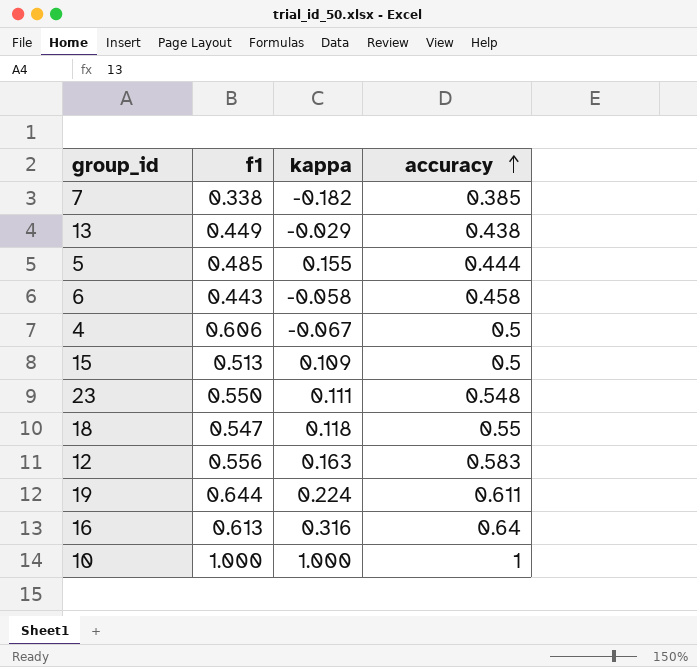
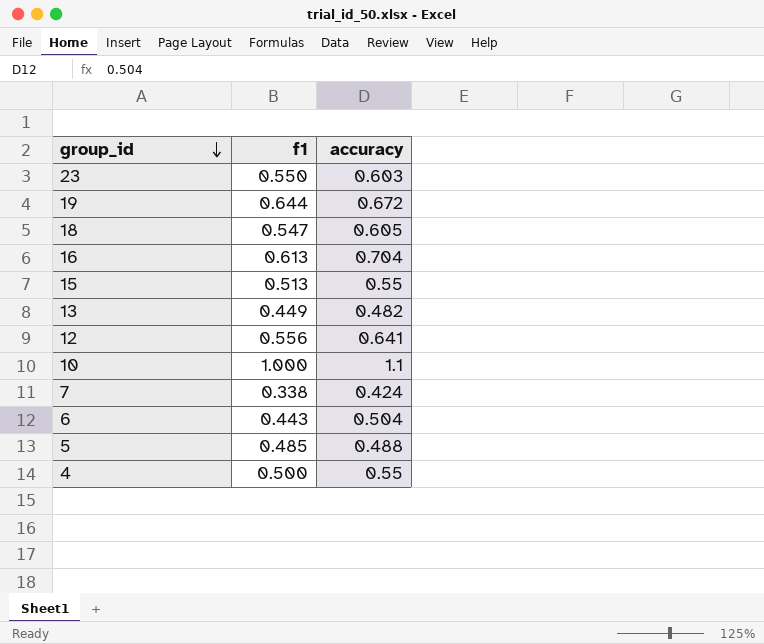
row order: accuracy ascending -> group_id descending
column kappa | position: 3 -> none
23 | accuracy: 0.548 -> 0.603
19 | accuracy: 0.611 -> 0.672
18 | accuracy: 0.55 -> 0.605
16 | accuracy: 0.64 -> 0.704
15 | accuracy: 0.5 -> 0.55
13 | accuracy: 0.438 -> 0.482
12 | accuracy: 0.583 -> 0.641
10 | accuracy: 1 -> 1.1
7 | accuracy: 0.385 -> 0.424
6 | accuracy: 0.458 -> 0.504
5 | accuracy: 0.444 -> 0.488
4 | f1: 0.606 -> 0.500
4 | accuracy: 0.5 -> 0.55

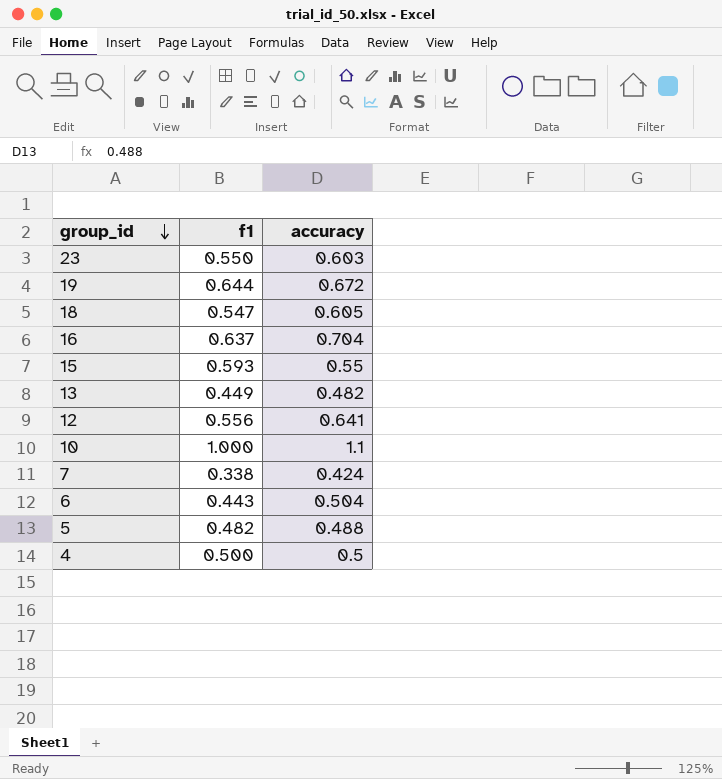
16 | f1: 0.613 -> 0.637
15 | f1: 0.513 -> 0.593
5 | f1: 0.485 -> 0.482
4 | accuracy: 0.55 -> 0.5

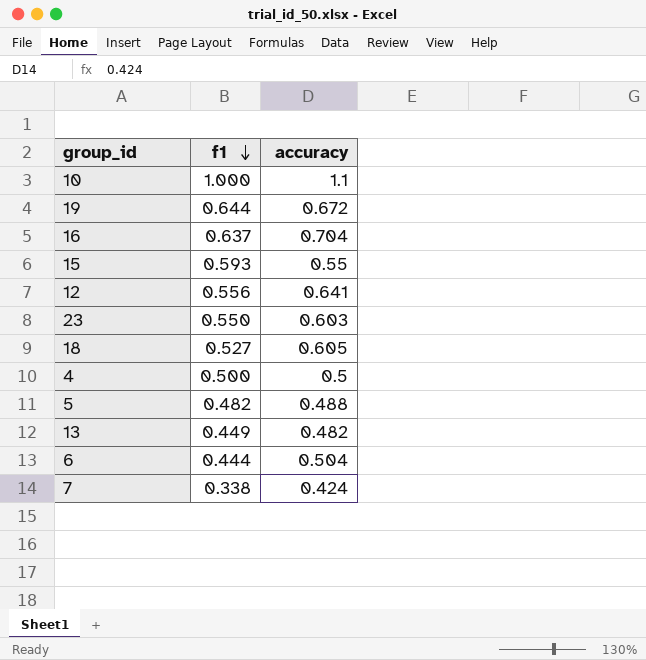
row order: group_id descending -> f1 descending
18 | f1: 0.547 -> 0.527
6 | f1: 0.443 -> 0.444

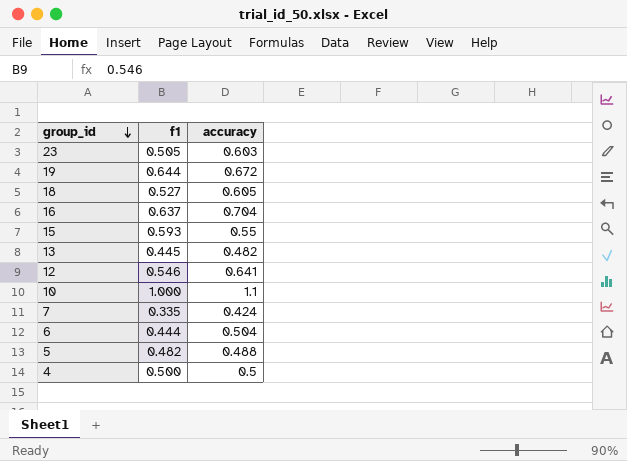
row order: f1 descending -> group_id descending
23 | f1: 0.550 -> 0.505
13 | f1: 0.449 -> 0.445
12 | f1: 0.556 -> 0.546
7 | f1: 0.338 -> 0.335

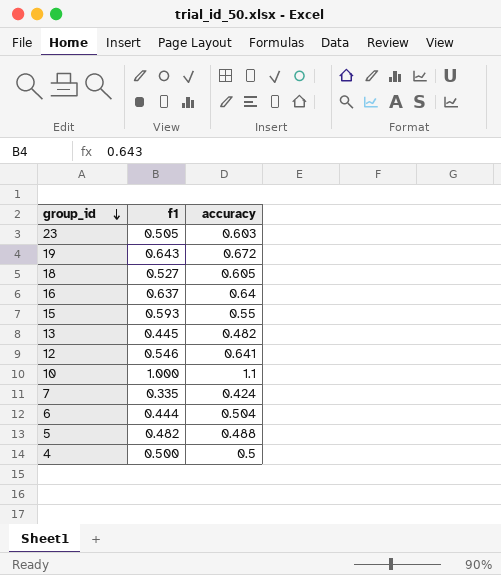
19 | f1: 0.644 -> 0.643
16 | accuracy: 0.704 -> 0.64

